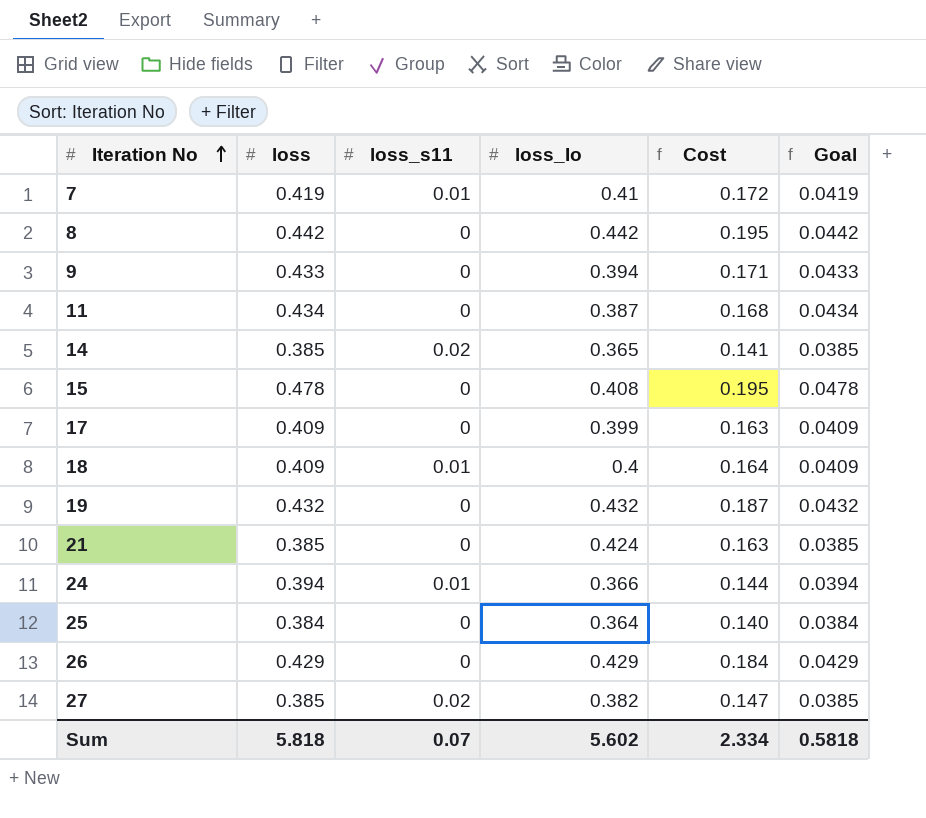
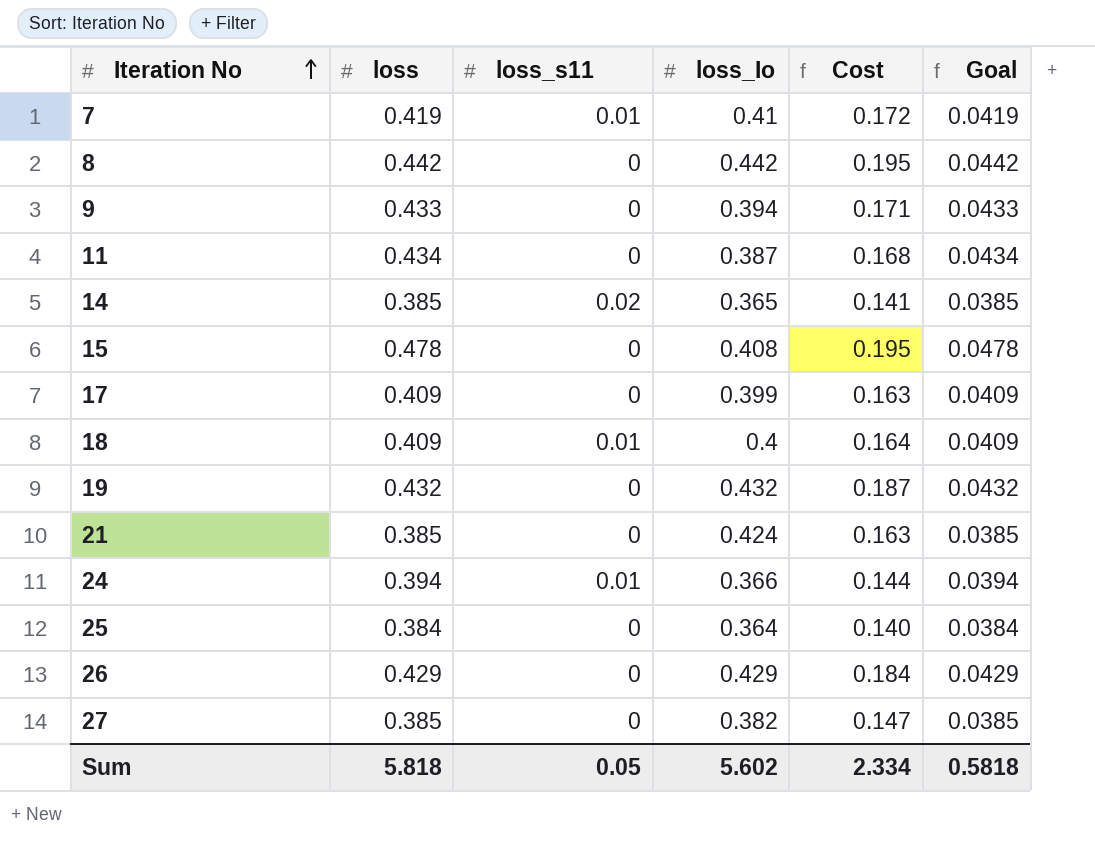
27 | loss_s11: 0.02 -> 0
Sum | loss_s11: 0.07 -> 0.05

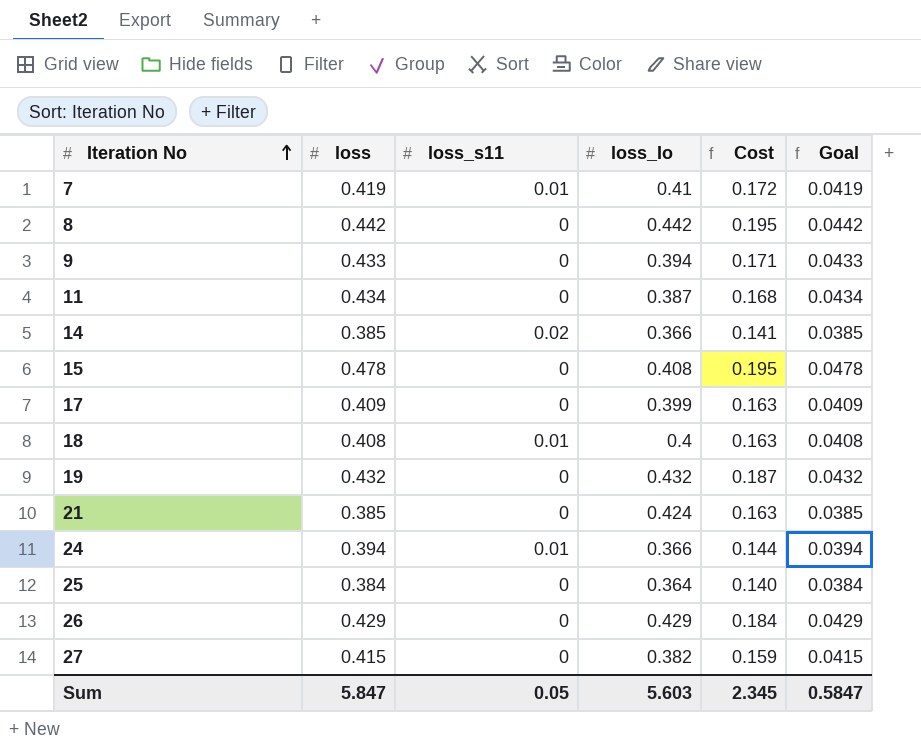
14 | loss_Io: 0.365 -> 0.366
18 | loss: 0.409 -> 0.408
18 | Cost: 0.164 -> 0.163
18 | Goal: 0.0409 -> 0.0408
27 | loss: 0.385 -> 0.415
27 | Cost: 0.147 -> 0.159
27 | Goal: 0.0385 -> 0.0415
Sum | loss: 5.818 -> 5.847
Sum | loss_Io: 5.602 -> 5.603
Sum | Cost: 2.334 -> 2.345
Sum | Goal: 0.5818 -> 0.5847

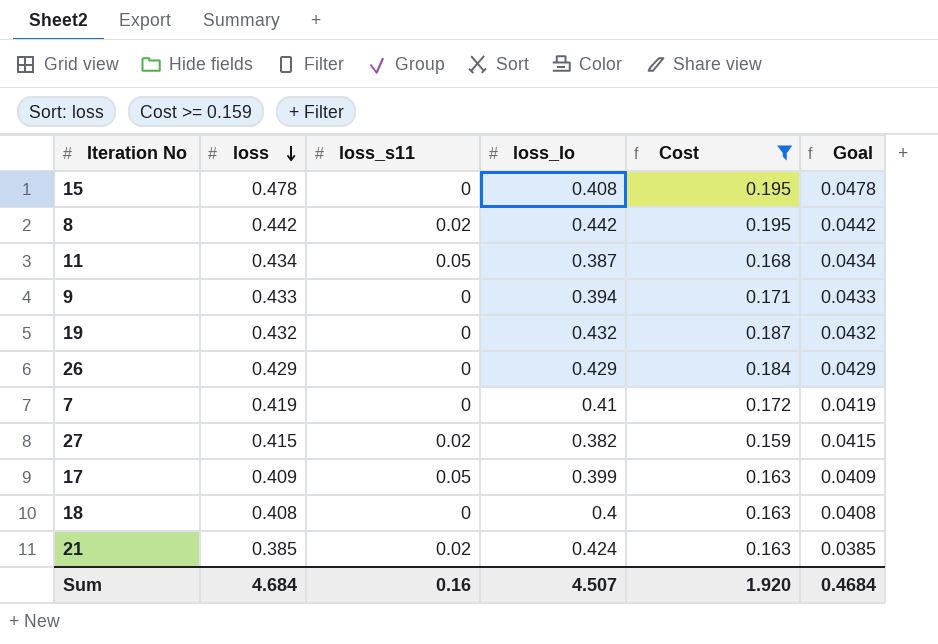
filter: none -> Cost >= 0.159
row order: Iteration No ascending -> loss descending
8 | loss_s11: 0 -> 0.02
11 | loss_s11: 0 -> 0.05
7 | loss_s11: 0.01 -> 0
27 | loss_s11: 0 -> 0.02
17 | loss_s11: 0 -> 0.05
18 | loss_s11: 0.01 -> 0
21 | loss_s11: 0 -> 0.02
Sum | loss: 5.847 -> 4.684
Sum | loss_s11: 0.05 -> 0.16
Sum | loss_Io: 5.603 -> 4.507
Sum | Cost: 2.345 -> 1.920
Sum | Goal: 0.5847 -> 0.4684

